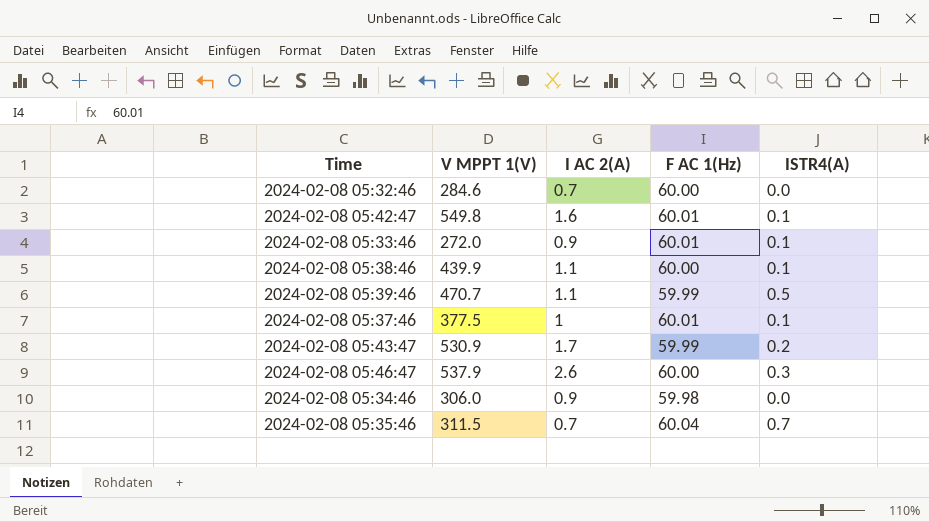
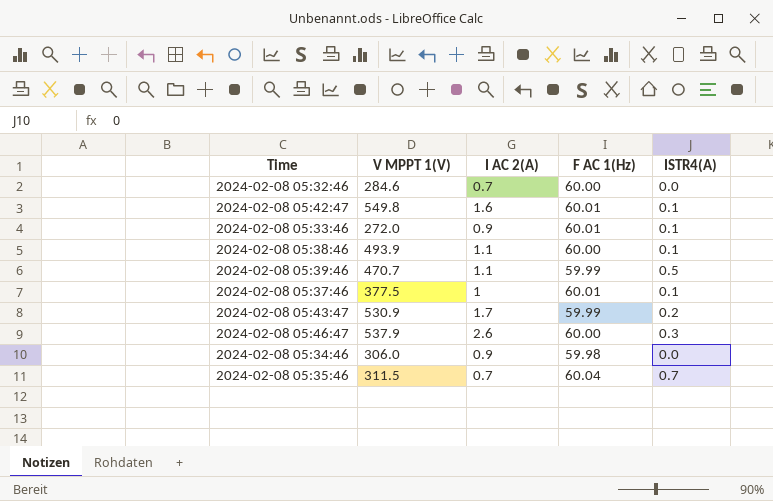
2024-02-08 05:38:46 | V MPPT 1(V): 439.9 -> 493.9

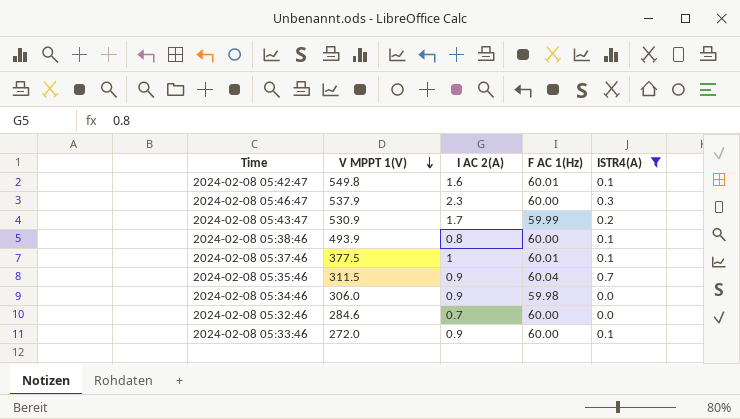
filter: none -> ISTR4(A) != 0.5
row order: none -> V MPPT 1(V) descending
2024-02-08 05:46:47 | I AC 2(A): 2.6 -> 2.3
2024-02-08 05:38:46 | I AC 2(A): 1.1 -> 0.8
2024-02-08 05:35:46 | I AC 2(A): 0.7 -> 0.9
2024-02-08 05:33:46 | F AC 1(Hz): 60.01 -> 60.00

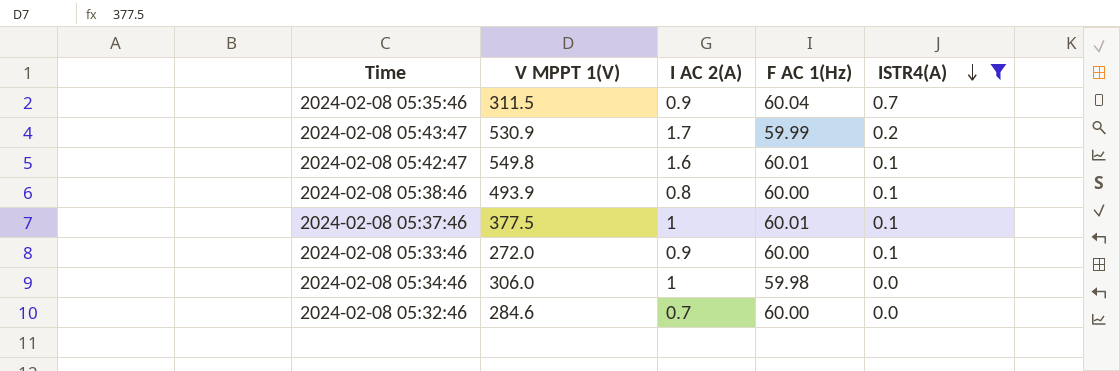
row order: V MPPT 1(V) descending -> ISTR4(A) descending
row 2024-02-08 05:46:47: 537.9 | 2.3 | 60.00 | 0.3 -> none
2024-02-08 05:34:46 | I AC 2(A): 0.9 -> 1

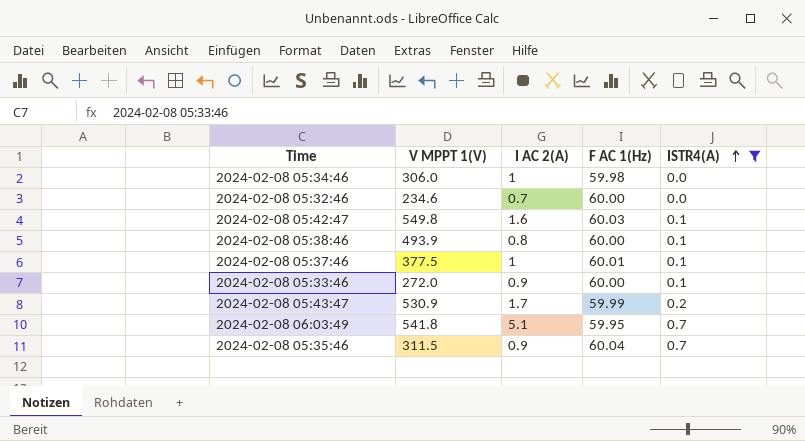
row order: ISTR4(A) descending -> ISTR4(A) ascending
2024-02-08 05:32:46 | V MPPT 1(V): 284.6 -> 234.6
2024-02-08 05:42:47 | F AC 1(Hz): 60.01 -> 60.03
row 2024-02-08 06:03:49: none -> 541.8 | 5.1 | 59.95 | 0.7

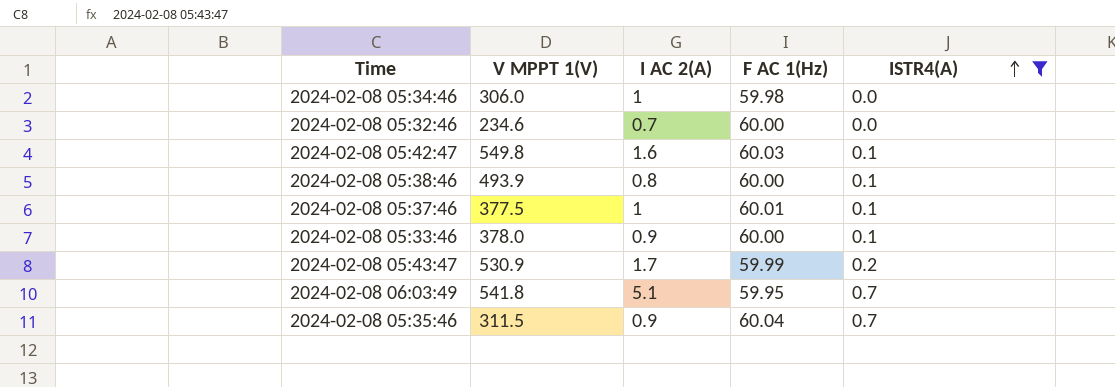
2024-02-08 05:33:46 | V MPPT 1(V): 272.0 -> 378.0

